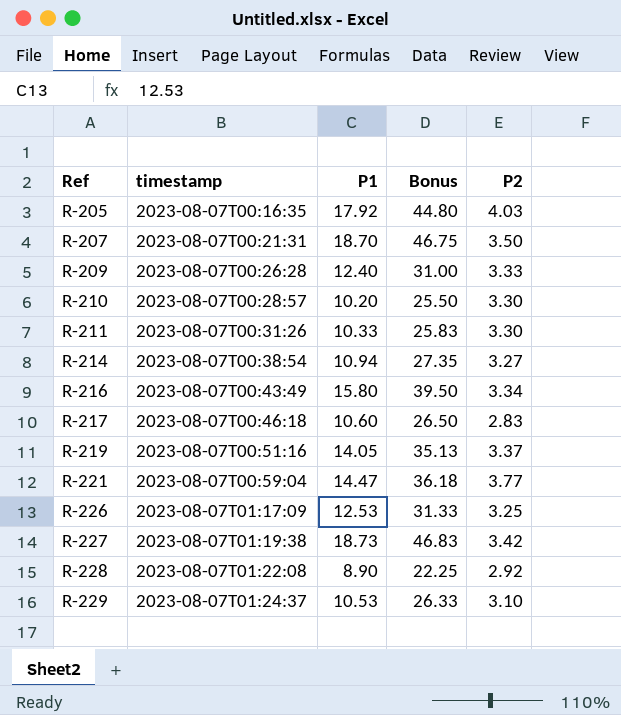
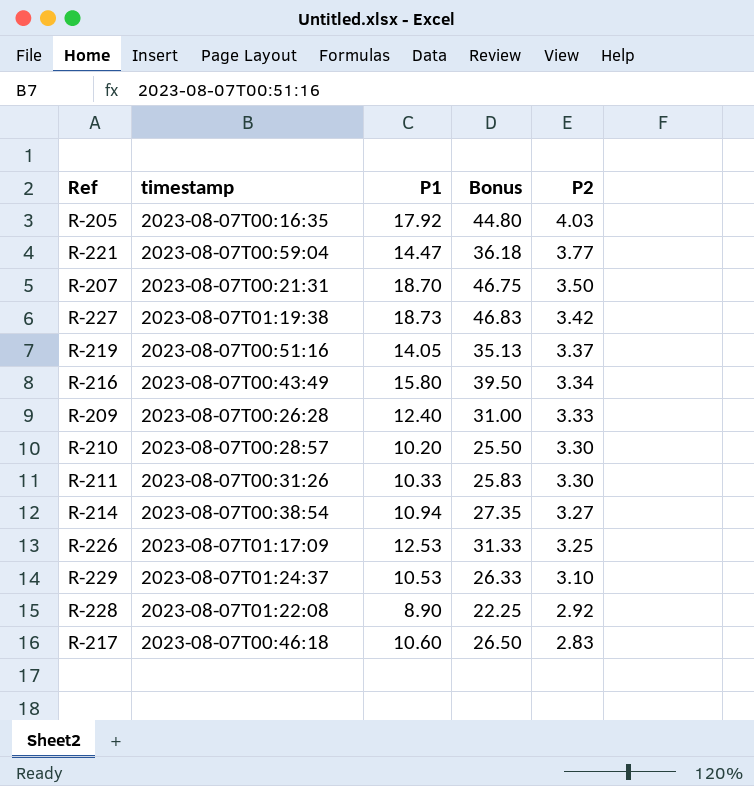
row order: Ref ascending -> P2 descending

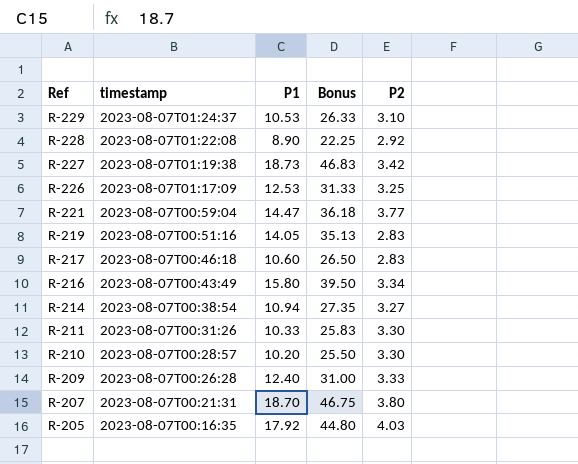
row order: P2 descending -> Ref descending
R-219 | P2: 3.37 -> 2.83
R-207 | P2: 3.50 -> 3.80

